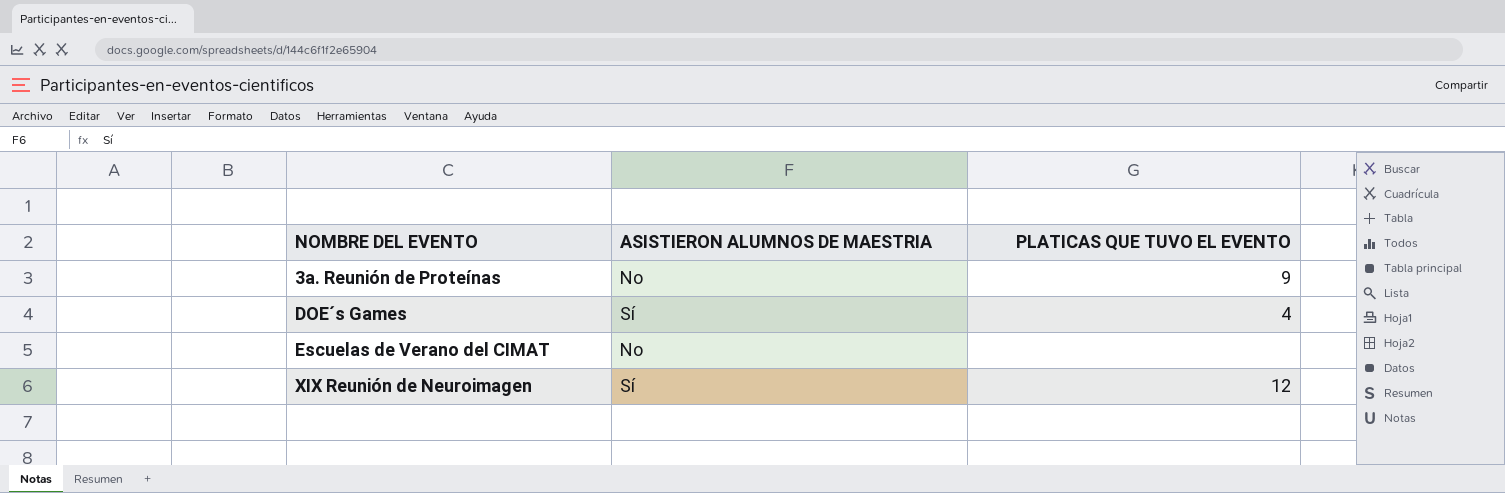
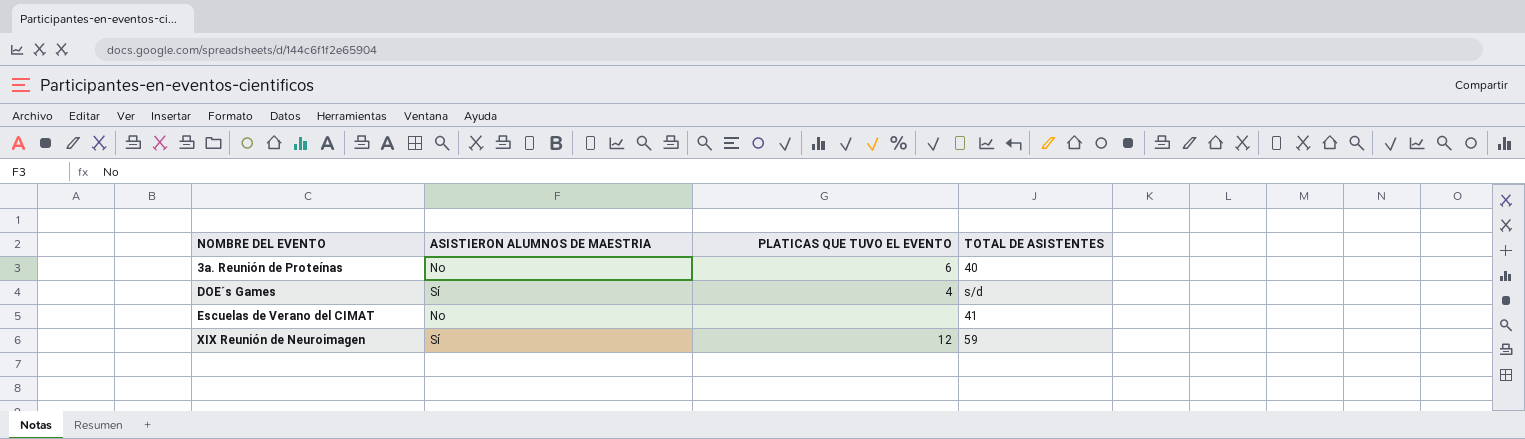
column TOTAL DE ASISTENTES | position: none -> 4
3a. Reunión de Proteínas | PLATICAS QUE TUVO EL EVENTO: 9 -> 6

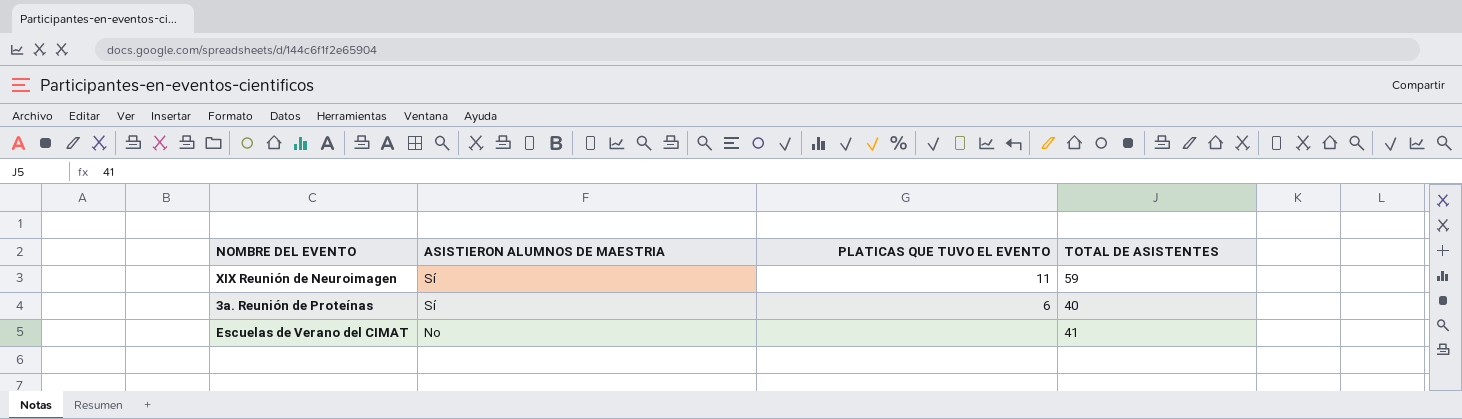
row order: NOMBRE DEL EVENTO ascending -> ASISTIERON ALUMNOS DE MAESTRIA descending
row DOE´s Games: Sí | 4 | s/d -> none
XIX Reunión de Neuroimagen | PLATICAS QUE TUVO EL EVENTO: 12 -> 11
3a. Reunión de Proteínas | ASISTIERON ALUMNOS DE MAESTRIA: No -> Sí

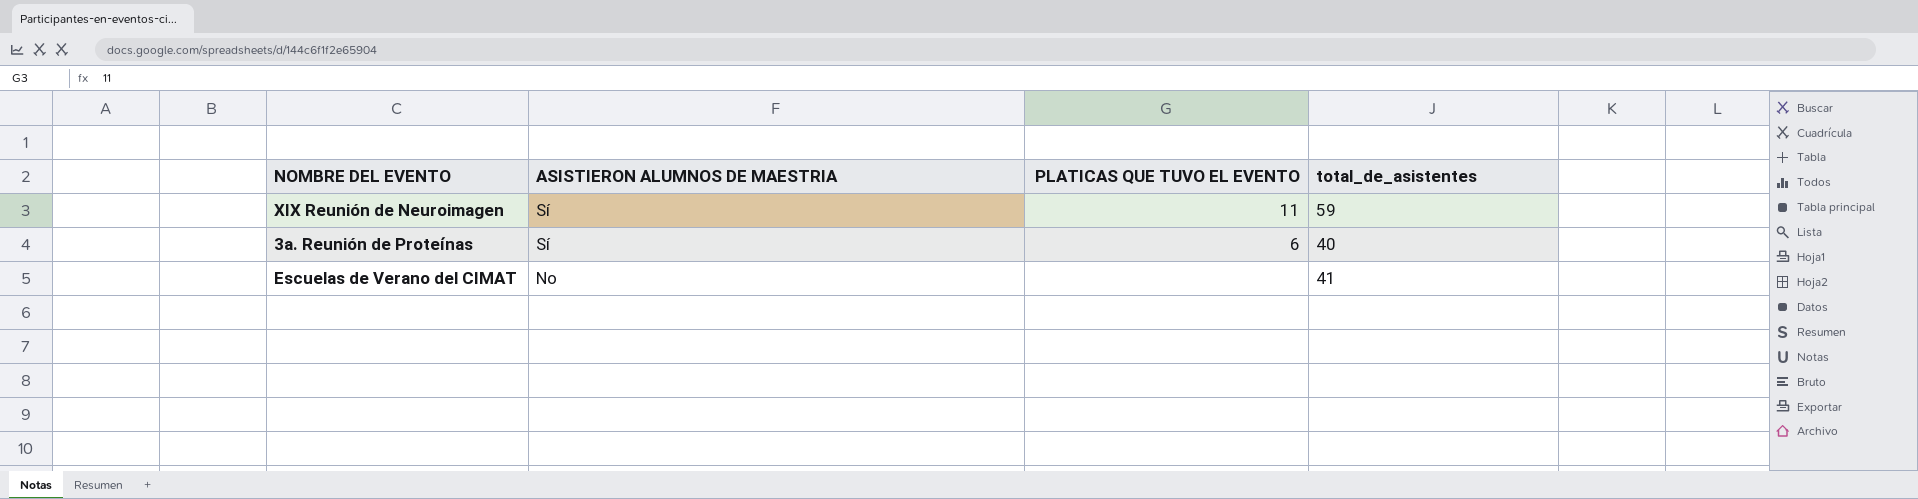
column name: TOTAL DE ASISTENTES -> total_de_asistentes

